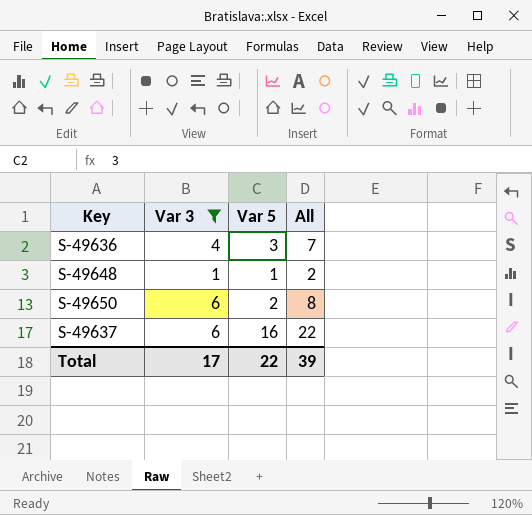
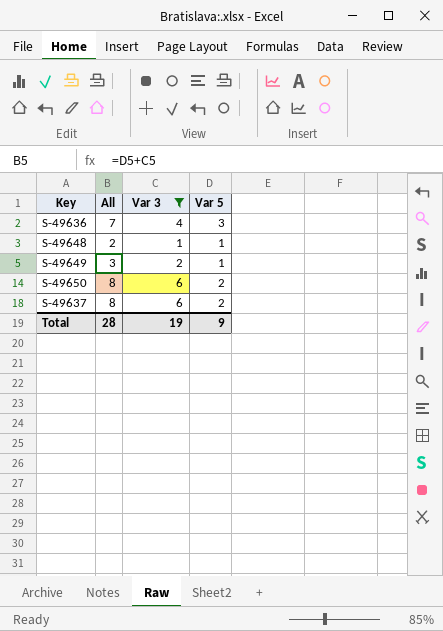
column All | position: 4 -> 2
row S-49649: none -> 3 | 2 | 1
S-49637 | All: 22 -> 8
S-49637 | Var 5: 16 -> 2
Total | All: 39 -> 28
Total | Var 3: 17 -> 19
Total | Var 5: 22 -> 9

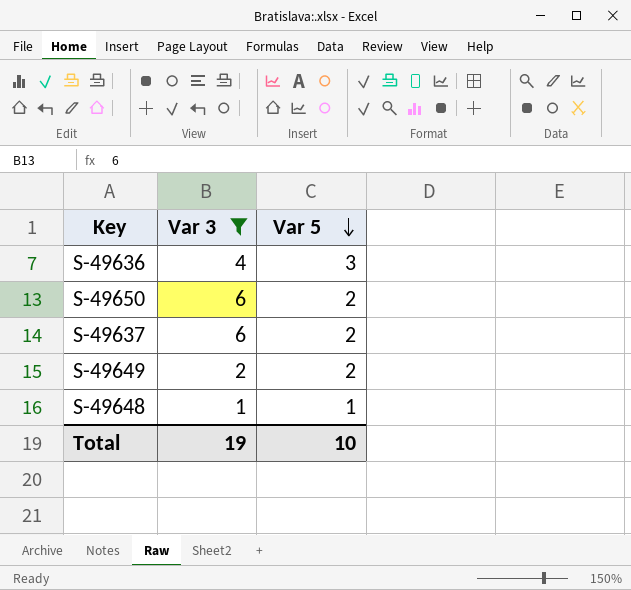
row order: none -> Var 5 descending
column All | formula: [Var 3] + [Var 5] -> none
S-49649 | Var 5: 1 -> 2
Total | Var 5: 9 -> 10

